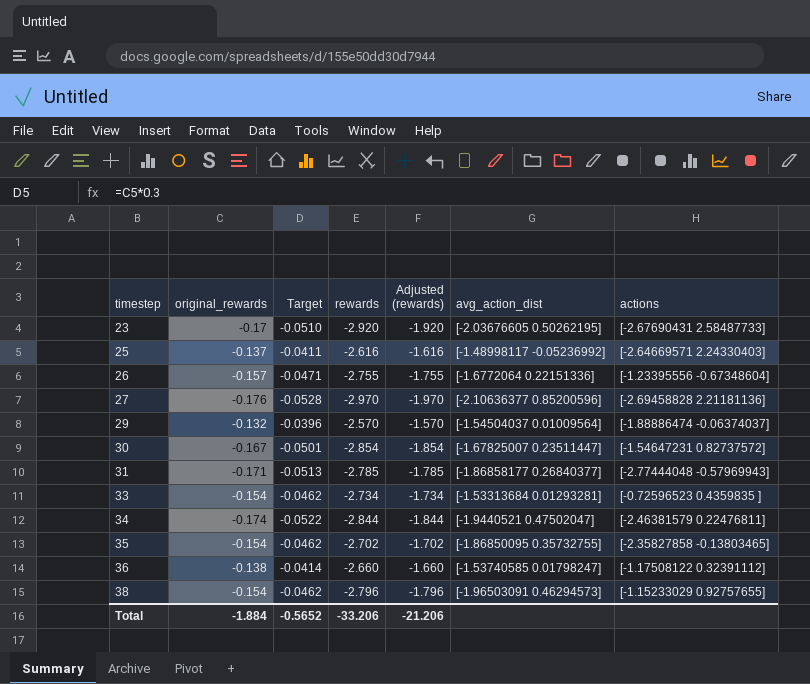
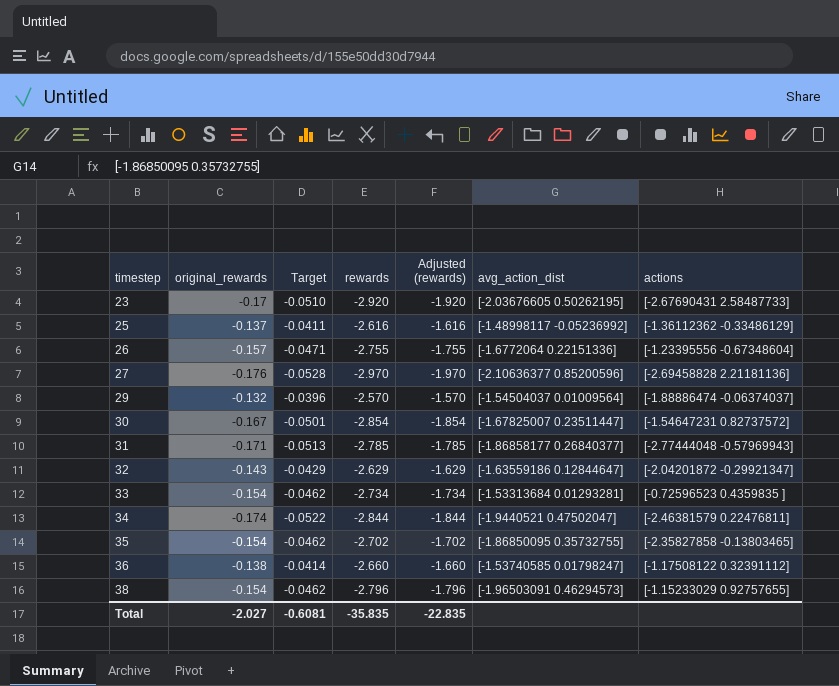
25 | actions: [-2.64669571 2.24330403] -> [-1.36112362 -0.33486129]
row 32: none -> -0.143 | -0.0429 | -2.629 | -1.629 | [-1.63559186 0.12844647] | [-2.04201872 -0.29921347]
Total | original_rewards: -1.884 -> -2.027
Total | Target: -0.5652 -> -0.6081
Total | rewards: -33.206 -> -35.835
Total | Adjusted (rewards): -21.206 -> -22.835

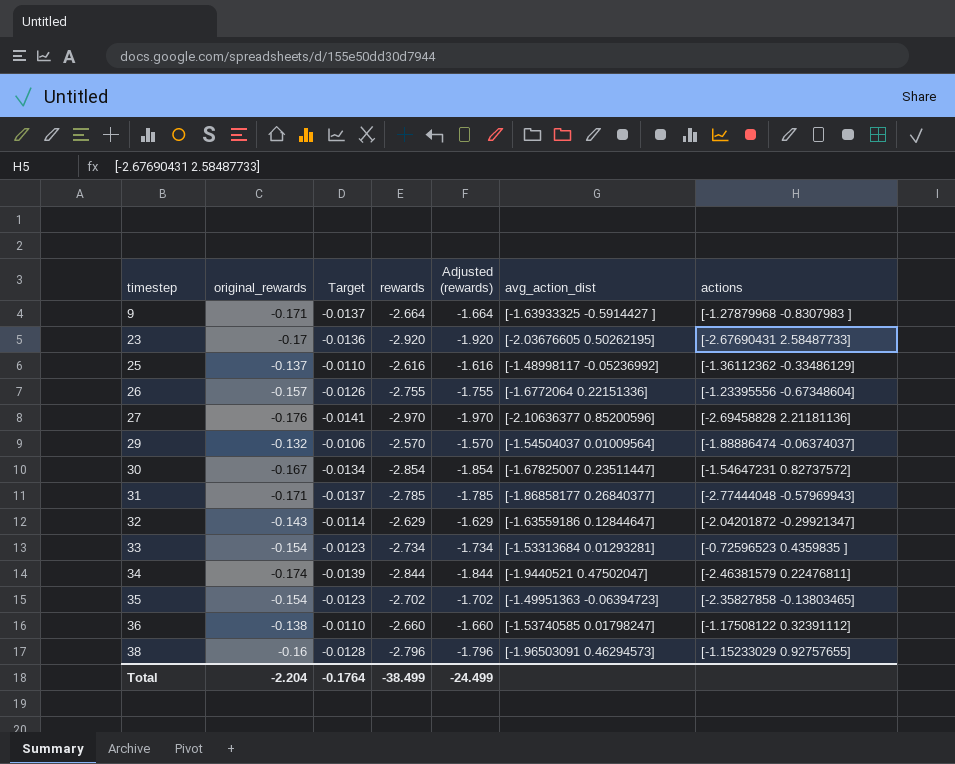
column Target | formula: [original_rewards] * 0.3 -> [original_rewards] * 0.08
row 9: none -> -0.171 | -0.0137 | -2.664 | -1.664 | [-1.63933325 -0.5914427 ] | [-1.27879968 -0.8307983 ]
35 | avg_action_dist: [-1.86850095 0.35732755] -> [-1.49951363 -0.06394723]
38 | original_rewards: -0.154 -> -0.16
Total | original_rewards: -2.027 -> -2.204
Total | Target: -0.6081 -> -0.1764
Total | rewards: -35.835 -> -38.499
Total | Adjusted (rewards): -22.835 -> -24.499

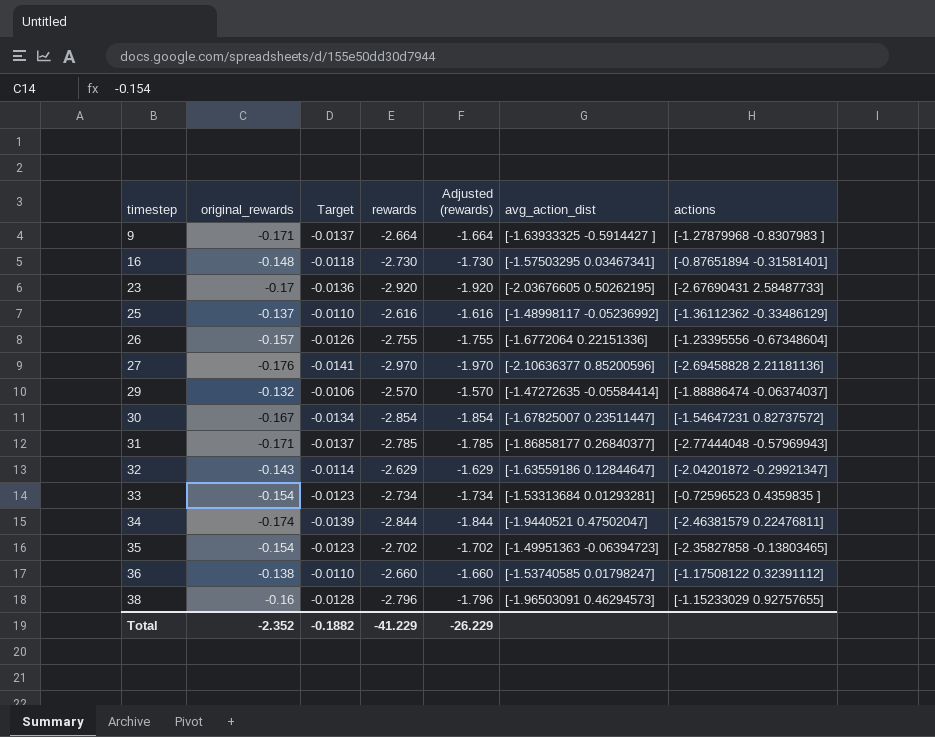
row 16: none -> -0.148 | -0.0118 | -2.730 | -1.730 | [-1.57503295 0.03467341] | [-0.87651894 -0.31581401]
29 | avg_action_dist: [-1.54504037 0.01009564] -> [-1.47272635 -0.05584414]
Total | original_rewards: -2.204 -> -2.352
Total | Target: -0.1764 -> -0.1882
Total | rewards: -38.499 -> -41.229
Total | Adjusted (rewards): -24.499 -> -26.229

